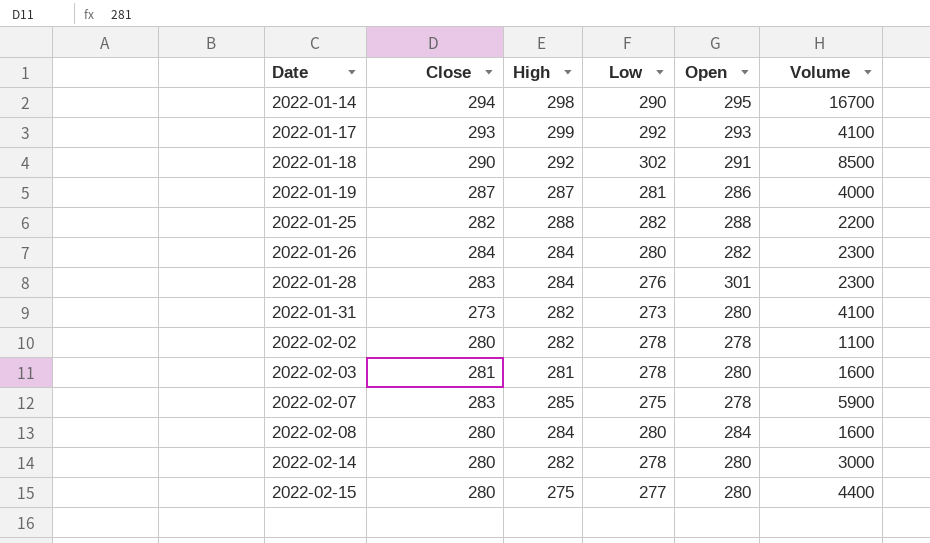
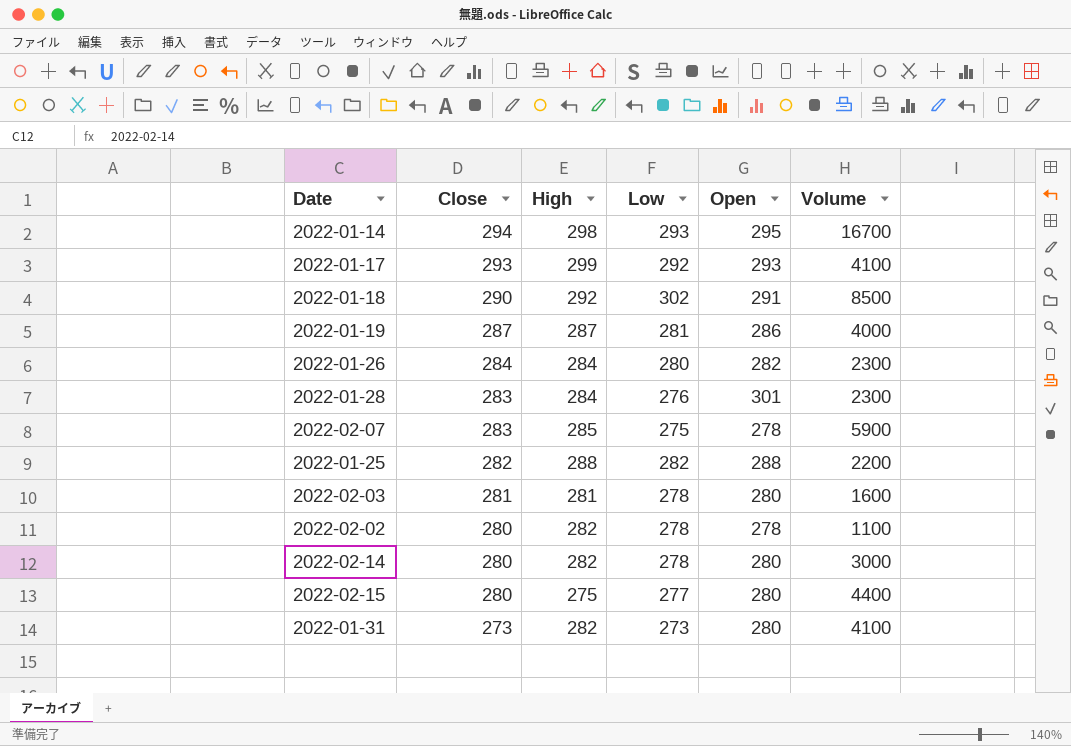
row order: Date ascending -> Close descending
row 2022-02-08: 280 | 284 | 280 | 284 | 1600 -> none
2022-01-14 | Low: 290 -> 293

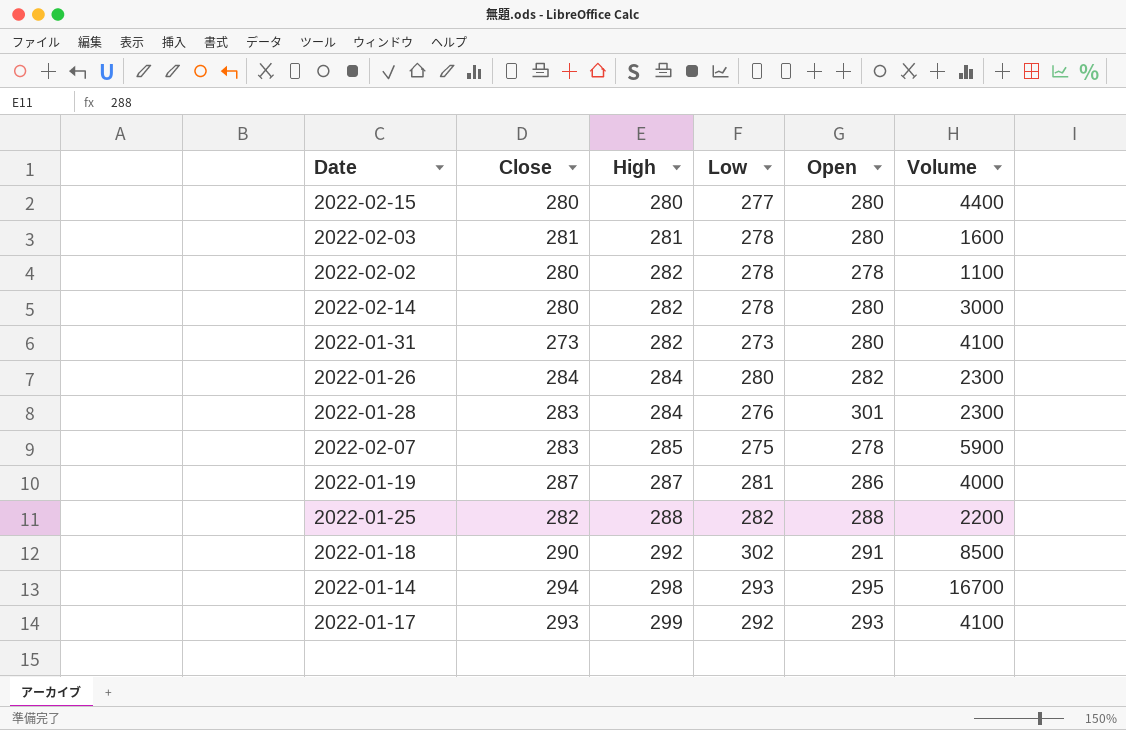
row order: Close descending -> High ascending
2022-02-15 | High: 275 -> 280

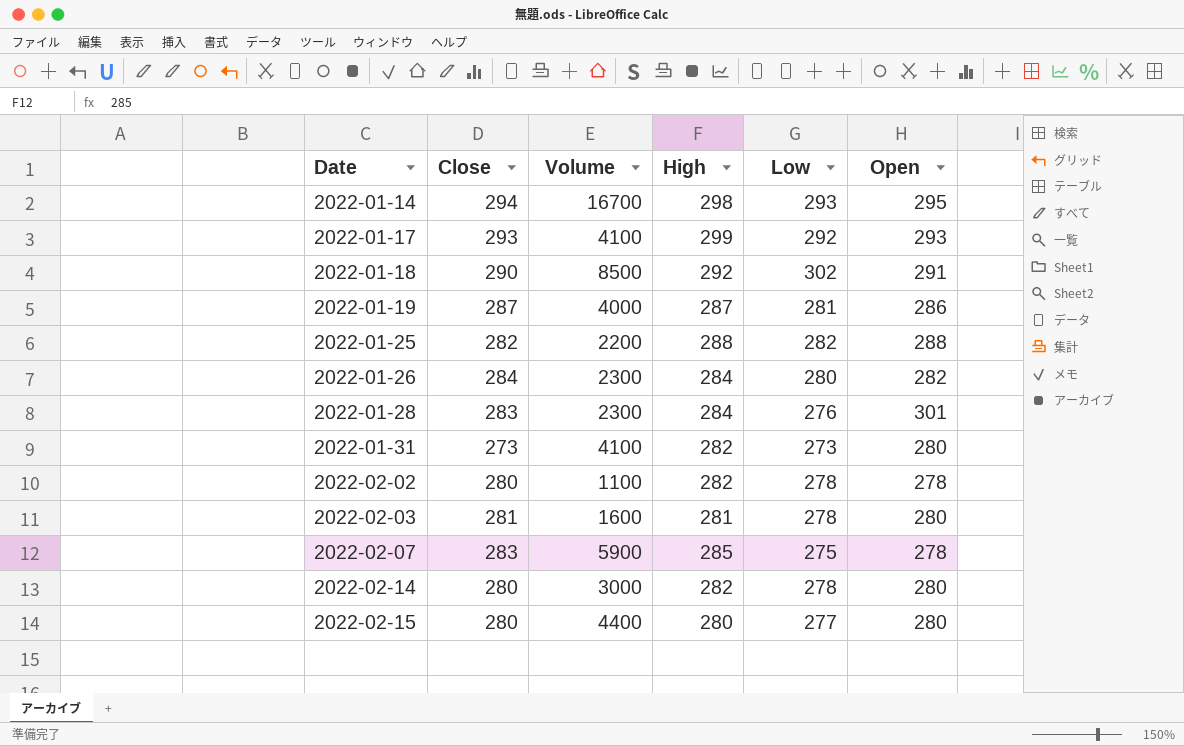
row order: High ascending -> Date ascending
column Volume | position: 6 -> 3

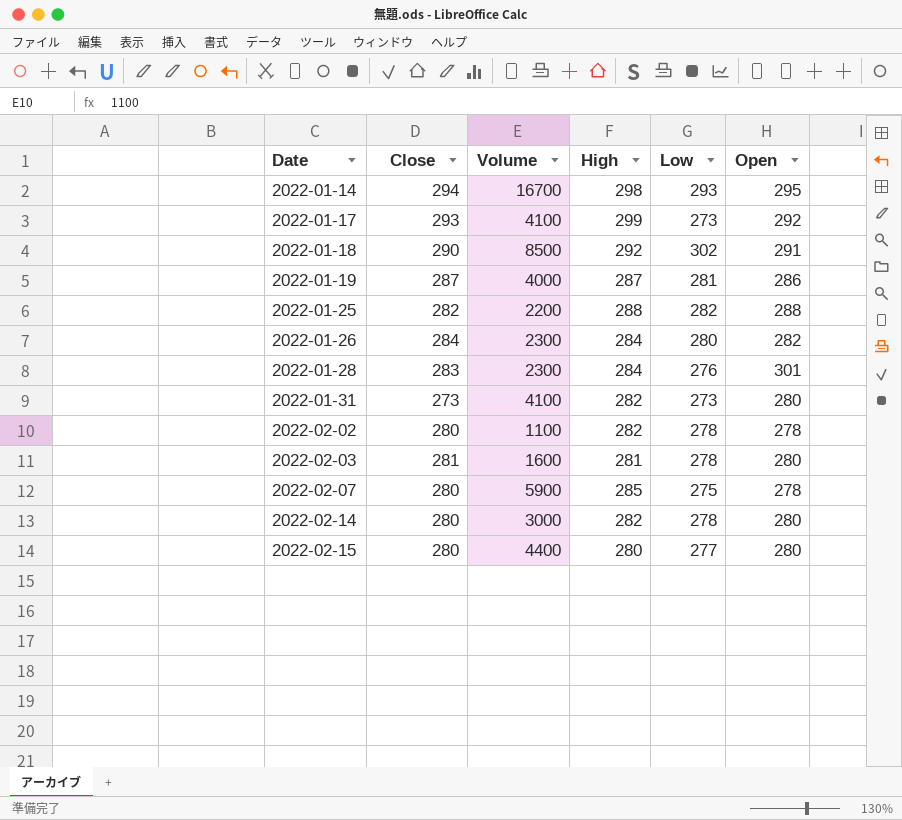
2022-01-17 | Low: 292 -> 273
2022-01-17 | Open: 293 -> 292
2022-02-07 | Close: 283 -> 280

